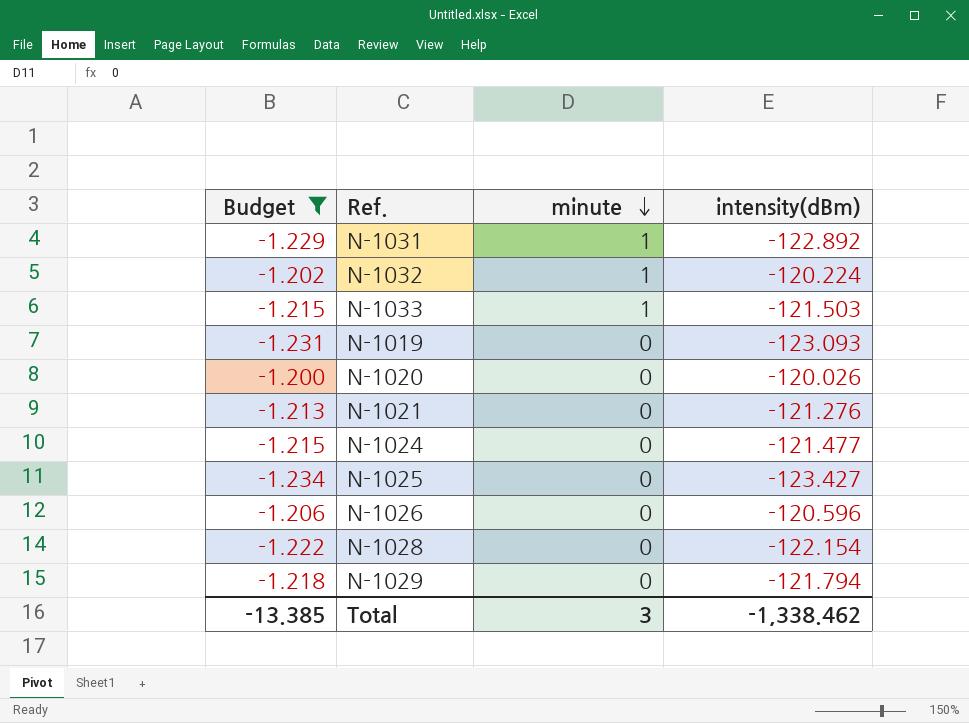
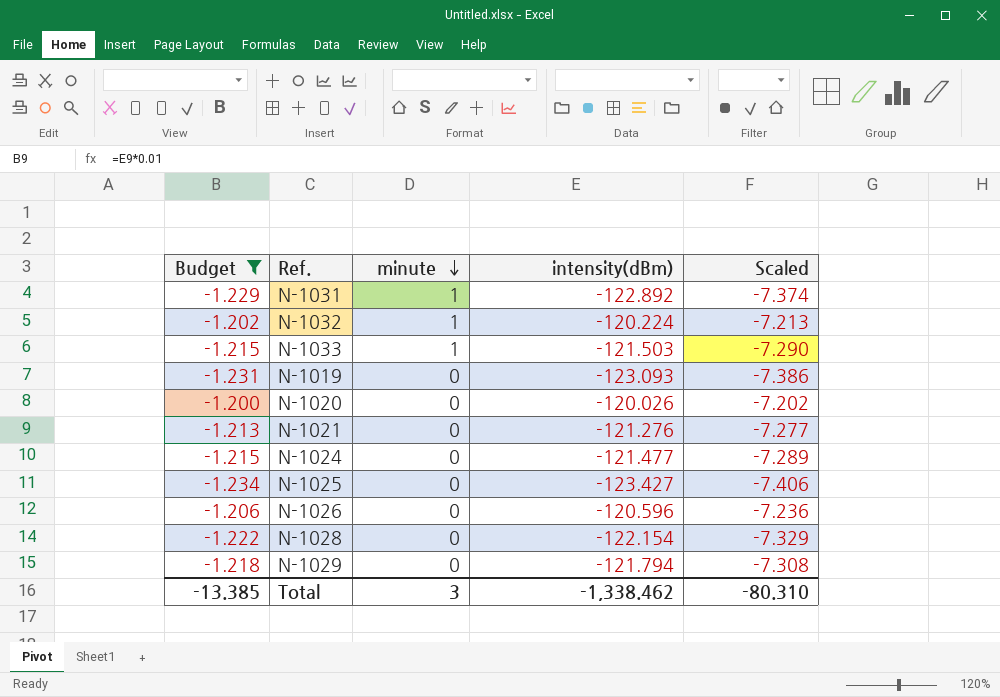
column Scaled | formula: none -> [intensity(dBm)] * 0.06

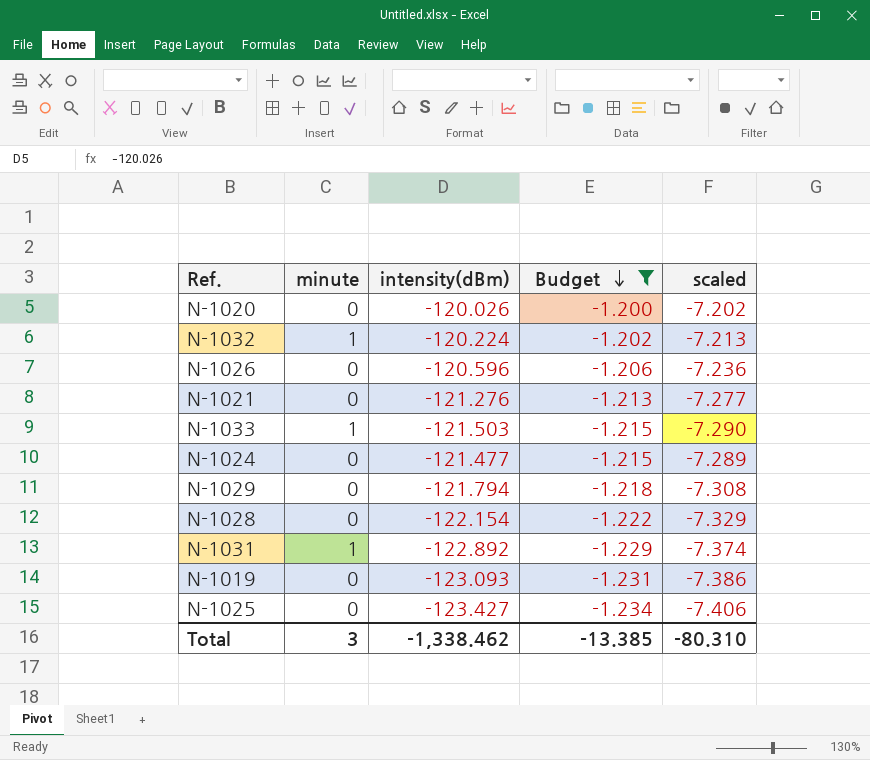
row order: minute descending -> Budget descending
column Budget | position: 1 -> 4
column name: Scaled -> scaled

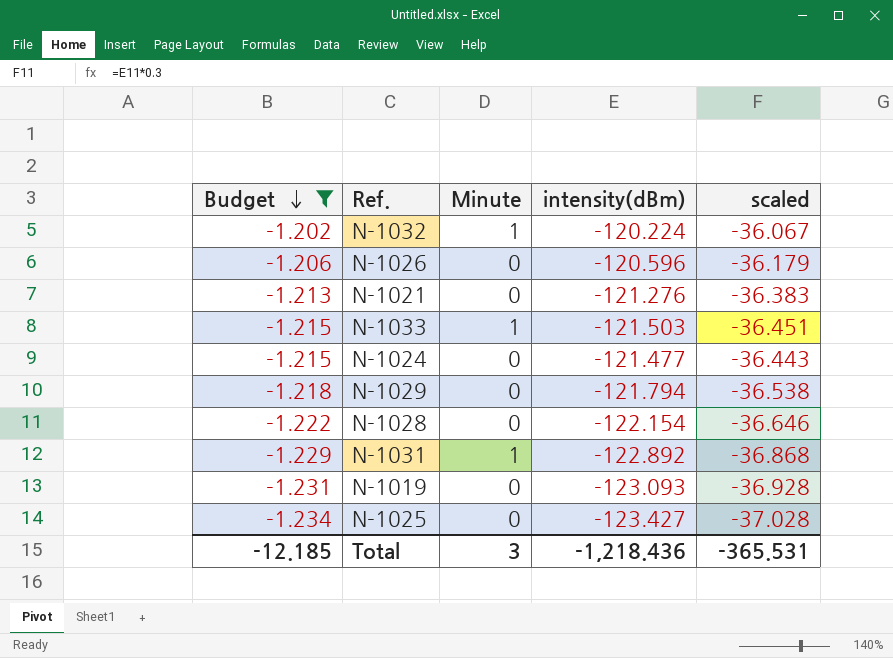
column Budget | position: 4 -> 1
column name: minute -> Minute
column scaled | formula: [intensity(dBm)] * 0.06 -> [intensity(dBm)] * 0.3
row N-1020: 0 | -120.026 | -1.200 | -7.202 -> none
Total | Budget: -13.385 -> -12.185
Total | intensity(dBm): -1,338.462 -> -1,218.436
Total | scaled: -80.310 -> -365.531

